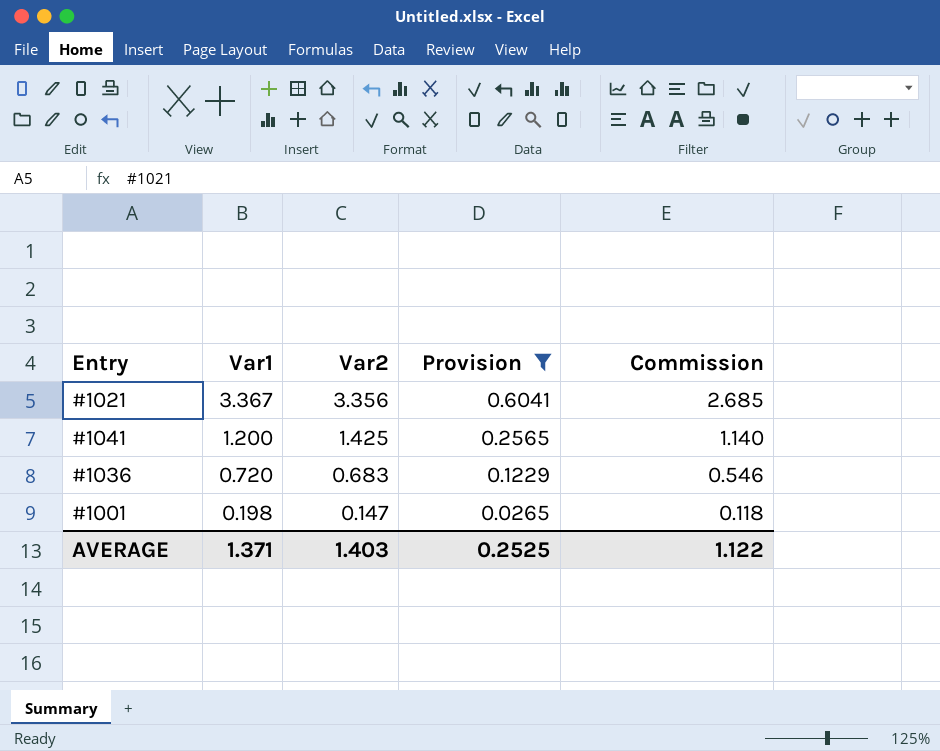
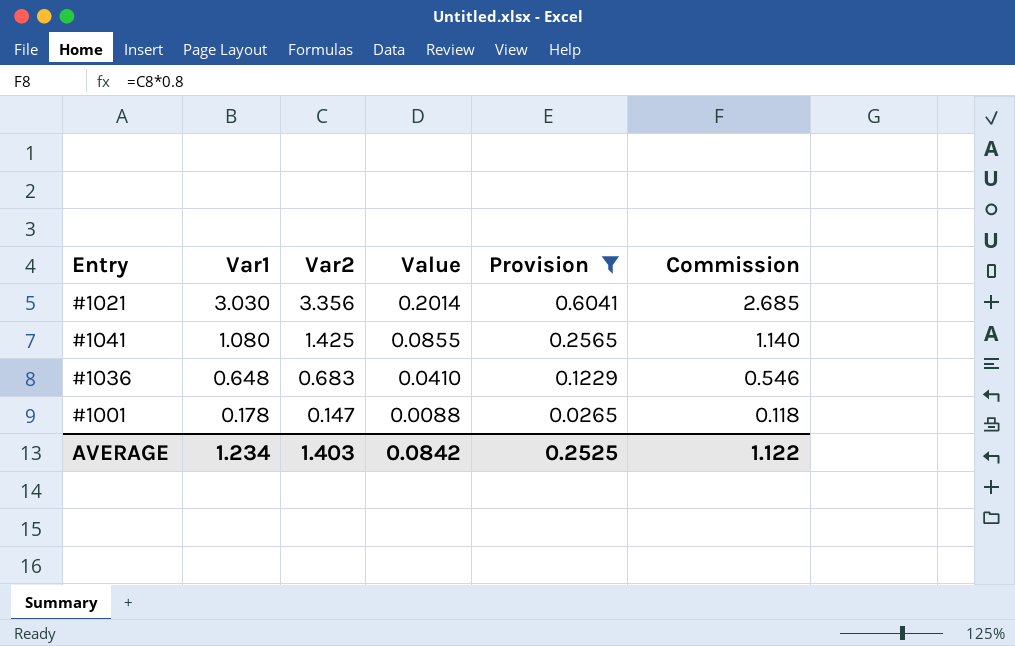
column Value | formula: none -> [Var2] * 0.06
#1021 | Var1: 3.367 -> 3.030
#1041 | Var1: 1.200 -> 1.080
#1036 | Var1: 0.720 -> 0.648
#1001 | Var1: 0.198 -> 0.178
AVERAGE | Var1: 1.371 -> 1.234

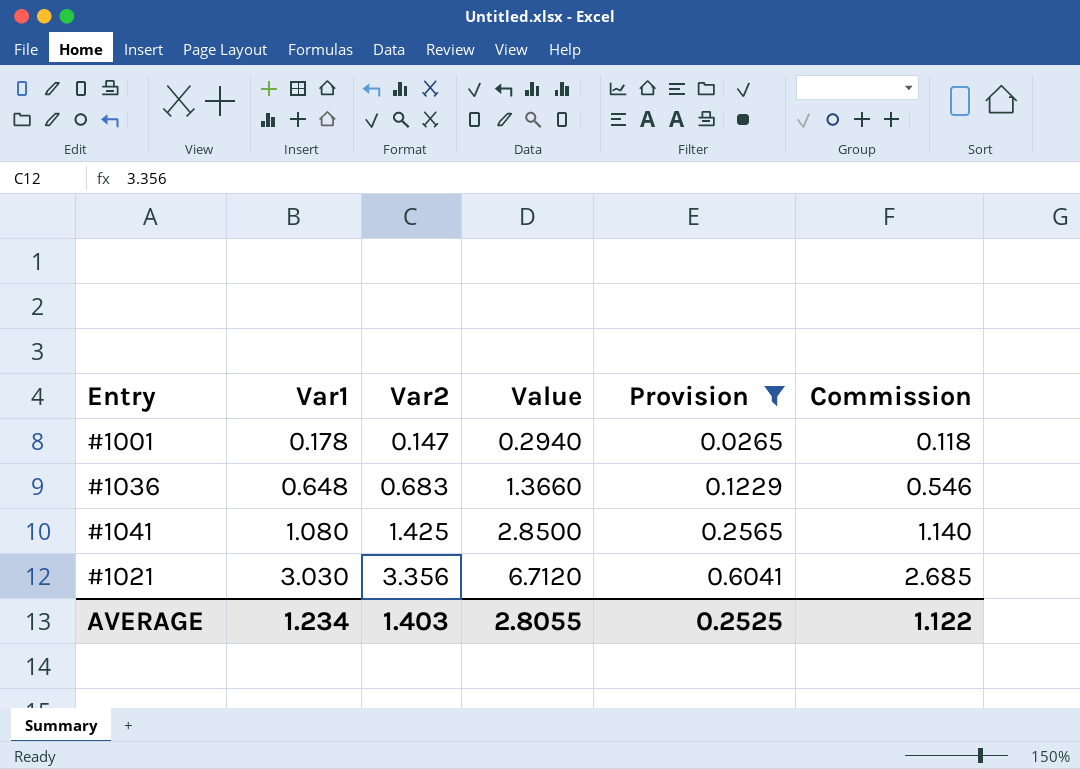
row order: Var1 descending -> Var1 ascending
column Value | formula: [Var2] * 0.06 -> [Var2] * 2
AVERAGE | Value: 0.0842 -> 2.8055

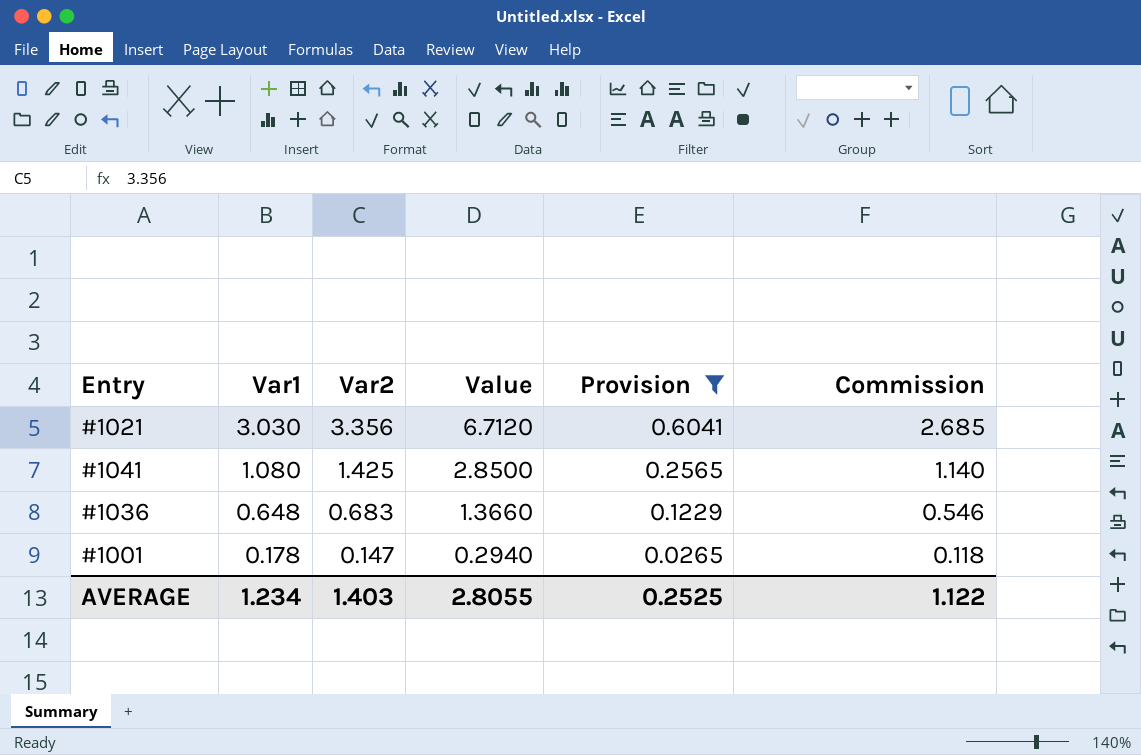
row order: Var1 ascending -> Var1 descending

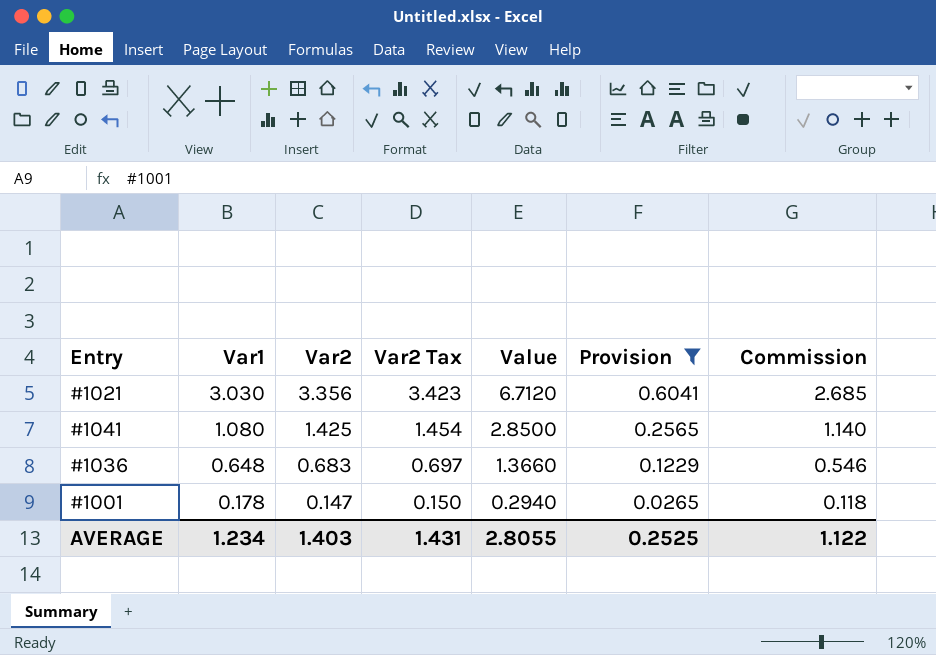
column Var2 Tax | formula: none -> [Var2] * 1.02

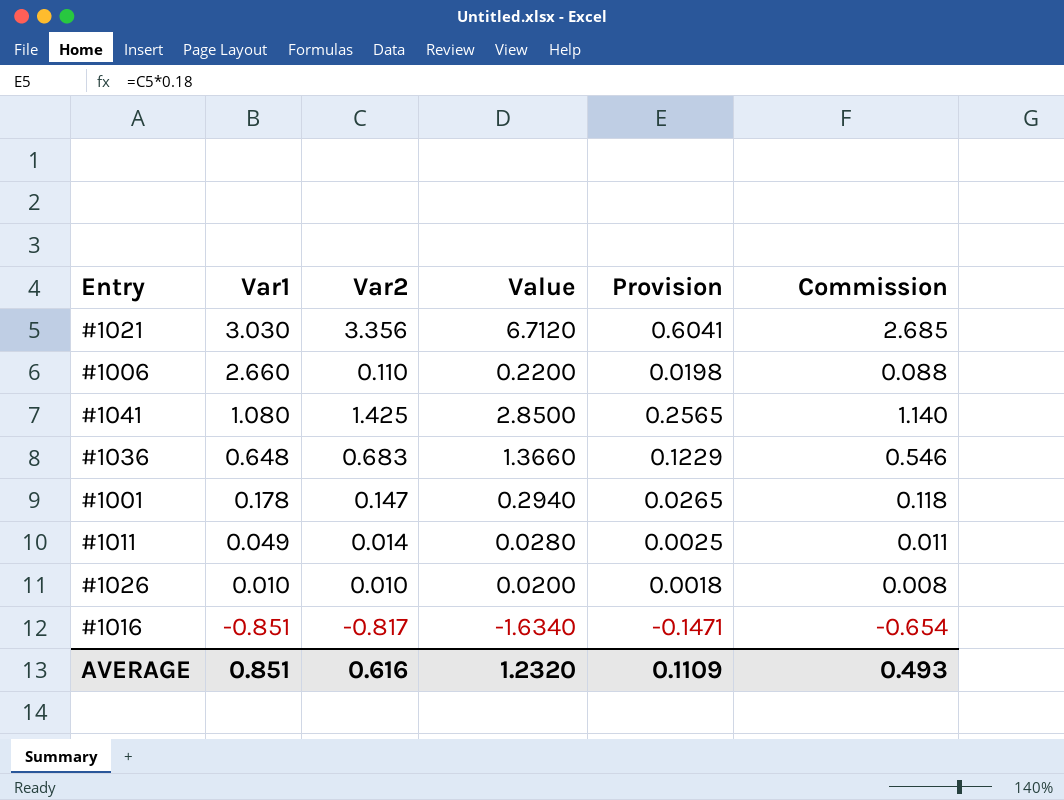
filter: Provision >= 0.0265 -> none
column Var2 Tax | formula: [Var2] * 1.02 -> none
AVERAGE | Var1: 1.234 -> 0.851
AVERAGE | Var2: 1.403 -> 0.616
AVERAGE | Value: 2.8055 -> 1.2320
AVERAGE | Provision: 0.2525 -> 0.1109
AVERAGE | Commission: 1.122 -> 0.493

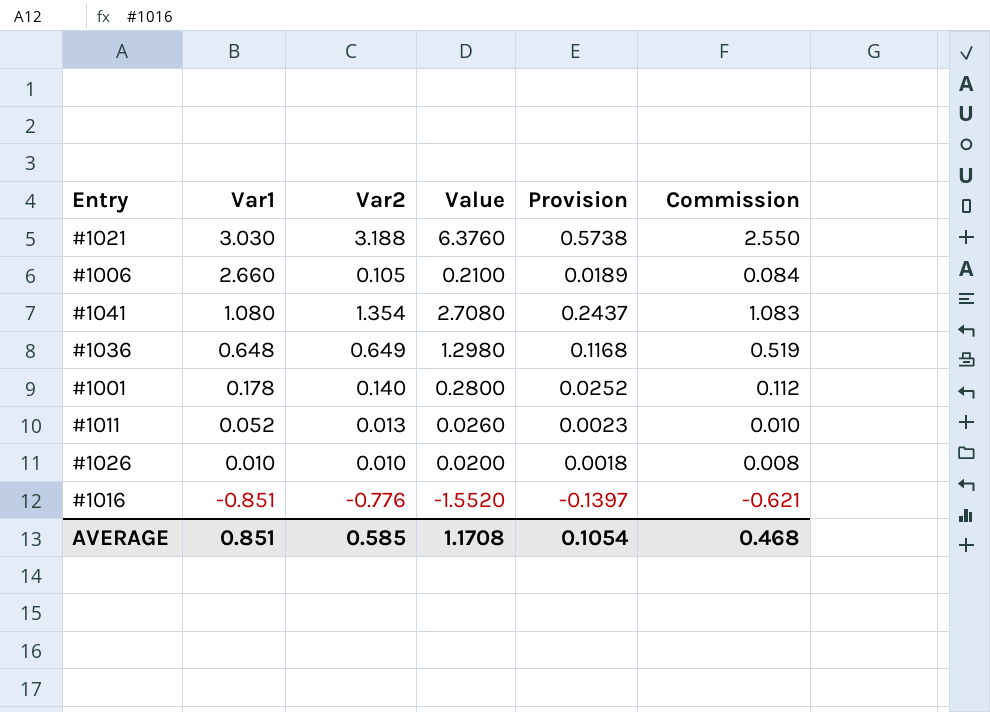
#1021 | Var2: 3.356 -> 3.188
#1021 | Value: 6.7120 -> 6.3760
#1021 | Provision: 0.6041 -> 0.5738
#1021 | Commission: 2.685 -> 2.550
#1006 | Var2: 0.110 -> 0.105
#1006 | Value: 0.2200 -> 0.2100
#1006 | Provision: 0.0198 -> 0.0189
#1006 | Commission: 0.088 -> 0.084
#1041 | Var2: 1.425 -> 1.354
#1041 | Value: 2.8500 -> 2.7080
#1041 | Provision: 0.2565 -> 0.2437
#1041 | Commission: 1.140 -> 1.083
#1036 | Var2: 0.683 -> 0.649
#1036 | Value: 1.3660 -> 1.2980
#1036 | Provision: 0.1229 -> 0.1168
#1036 | Commission: 0.546 -> 0.519
#1001 | Var2: 0.147 -> 0.140
#1001 | Value: 0.2940 -> 0.2800
#1001 | Provision: 0.0265 -> 0.0252
#1001 | Commission: 0.118 -> 0.112
#1011 | Var1: 0.049 -> 0.052
#1011 | Var2: 0.014 -> 0.013
#1011 | Value: 0.0280 -> 0.0260
#1011 | Provision: 0.0025 -> 0.0023
#1011 | Commission: 0.011 -> 0.010
#1016 | Var2: -0.817 -> -0.776
#1016 | Value: -1.6340 -> -1.5520
#1016 | Provision: -0.1471 -> -0.1397
#1016 | Commission: -0.654 -> -0.621
AVERAGE | Var2: 0.616 -> 0.585
AVERAGE | Value: 1.2320 -> 1.1708
AVERAGE | Provision: 0.1109 -> 0.1054
AVERAGE | Commission: 0.493 -> 0.468

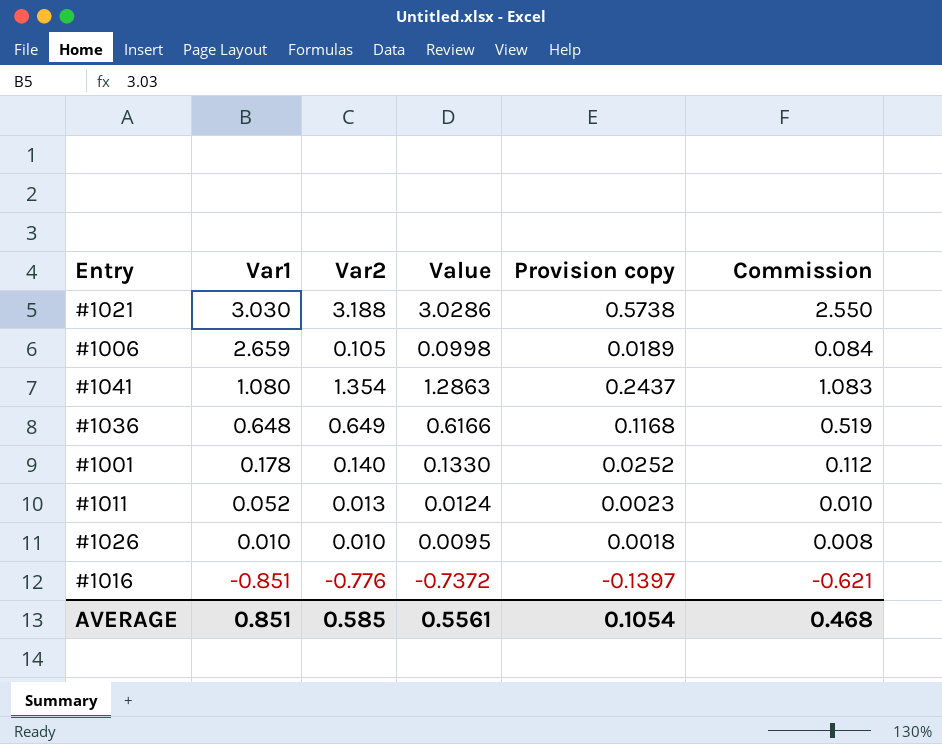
column Value | formula: [Var2] * 2 -> [Var2] * 0.95
column name: Provision -> Provision copy
#1006 | Var1: 2.660 -> 2.659
AVERAGE | Value: 1.1708 -> 0.5561

